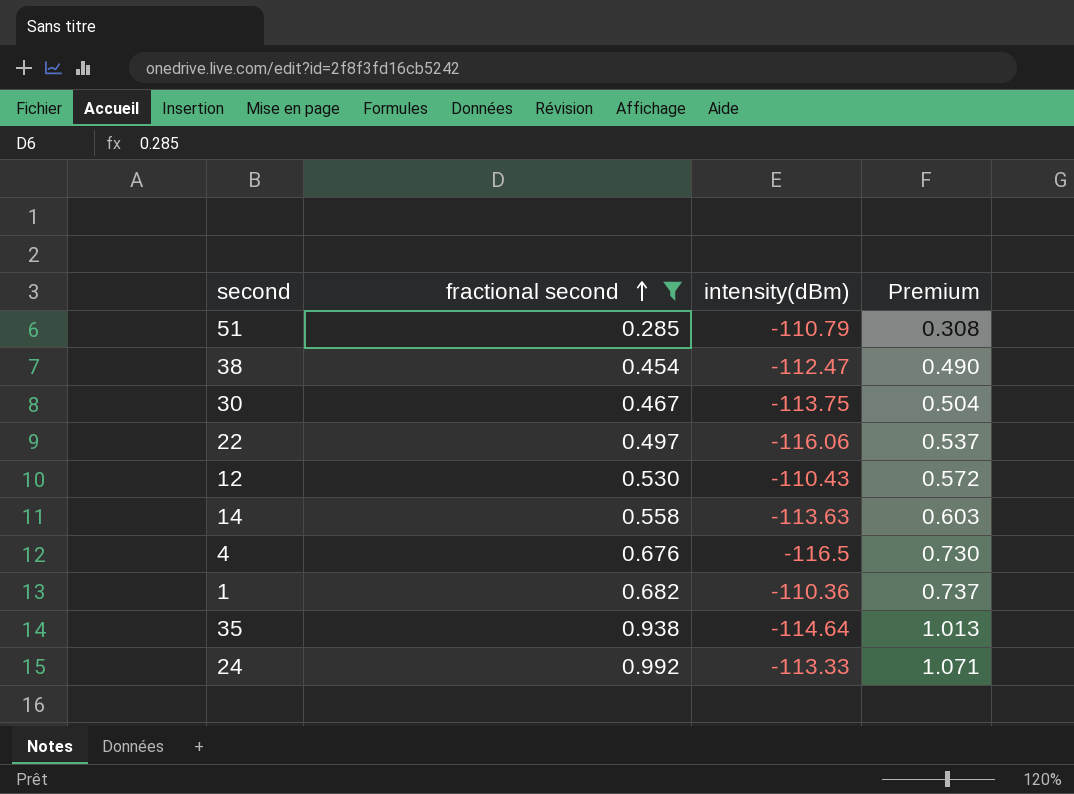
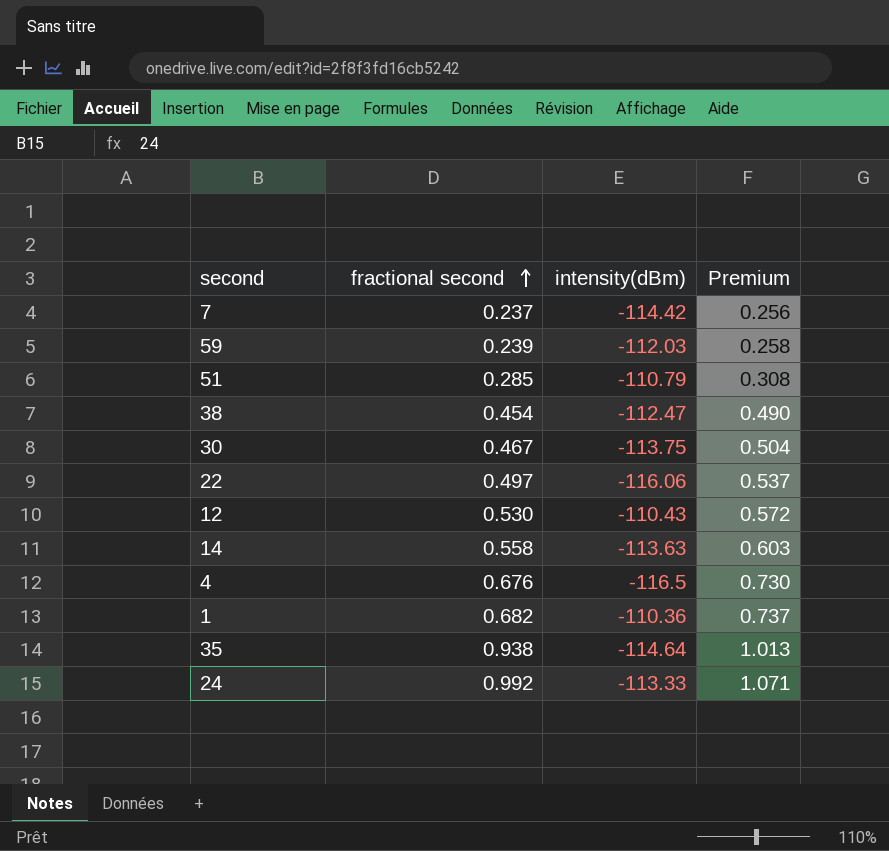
filter: fractional second >= 0.285 -> none

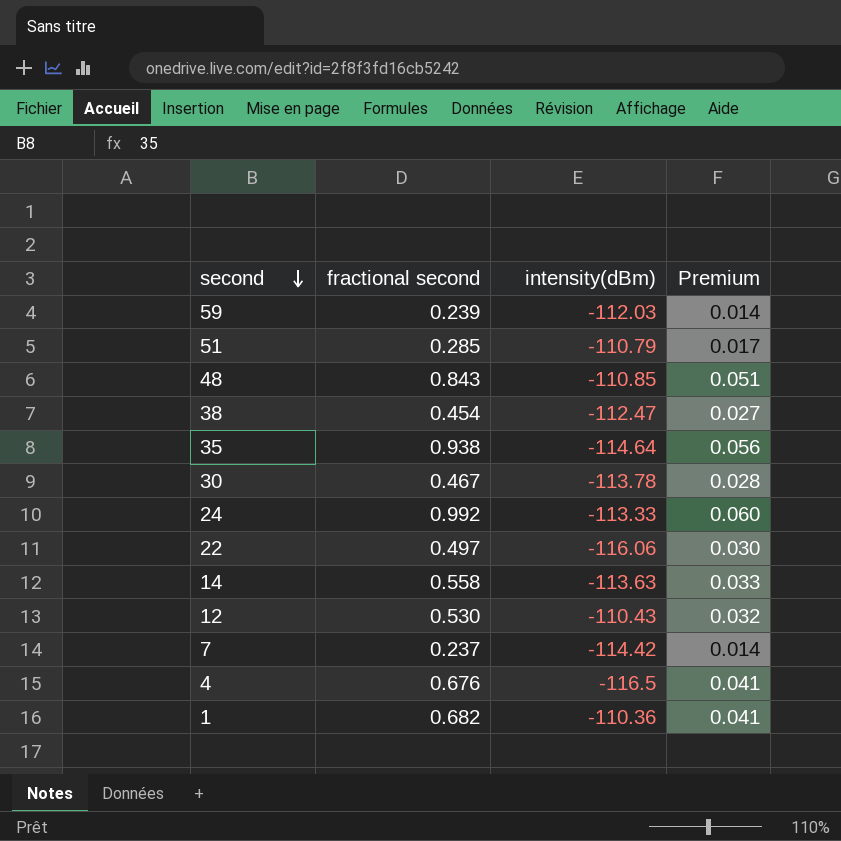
row order: fractional second ascending -> second descending
column Premium | formula: [fractional second] * 1.08 -> [fractional second] * 0.06
row 48: none -> 0.843 | -110.85 | 0.051
30 | intensity(dBm): -113.75 -> -113.78

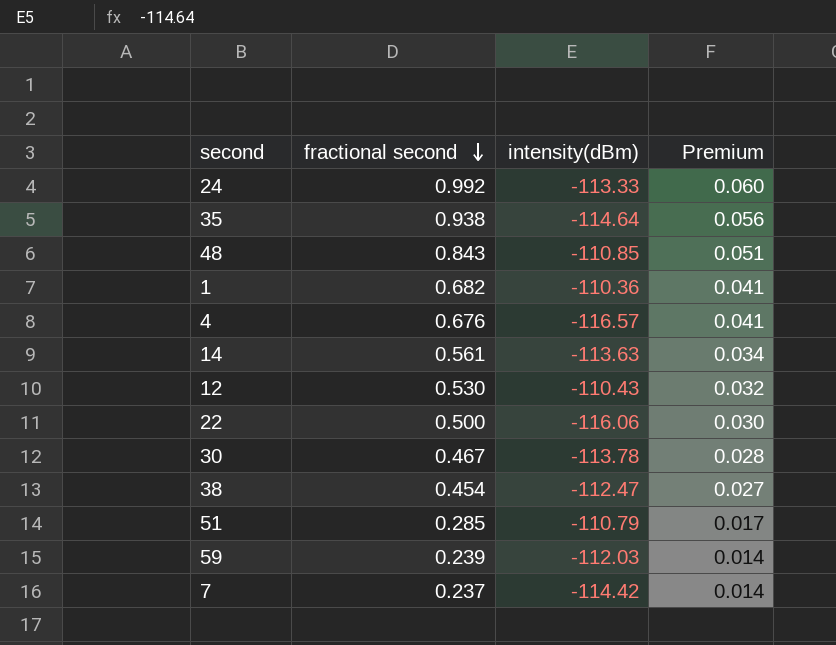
row order: second descending -> fractional second descending
4 | intensity(dBm): -116.5 -> -116.57
14 | fractional second: 0.558 -> 0.561
14 | Premium: 0.033 -> 0.034
22 | fractional second: 0.497 -> 0.500

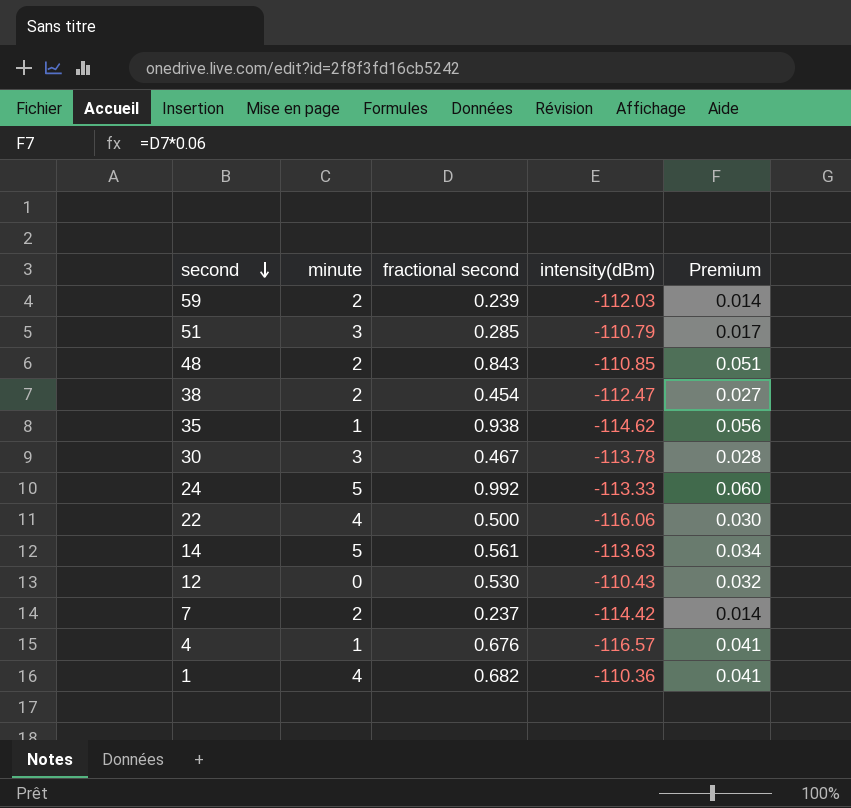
row order: fractional second descending -> second descending
column minute | position: none -> 2
35 | intensity(dBm): -114.64 -> -114.62

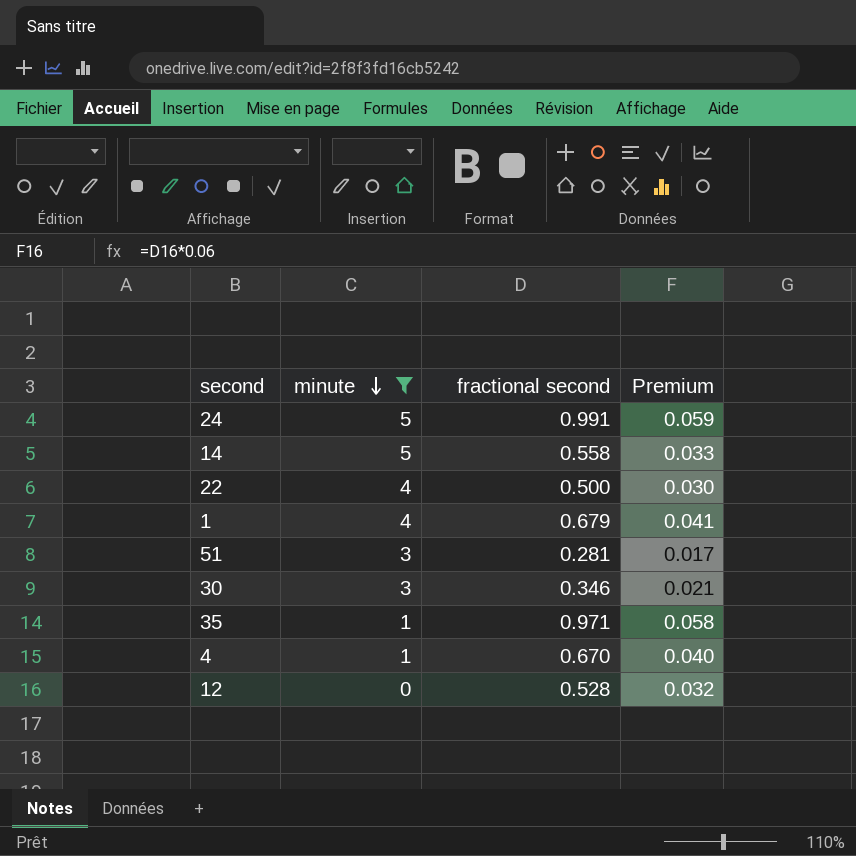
filter: none -> minute != 2
row order: second descending -> minute descending
column intensity(dBm) | position: 4 -> none
24 | fractional second: 0.992 -> 0.991
24 | Premium: 0.060 -> 0.059
14 | fractional second: 0.561 -> 0.558
14 | Premium: 0.034 -> 0.033
1 | fractional second: 0.682 -> 0.679
51 | fractional second: 0.285 -> 0.281
30 | fractional second: 0.467 -> 0.346
30 | Premium: 0.028 -> 0.021
35 | fractional second: 0.938 -> 0.971
35 | Premium: 0.056 -> 0.058
4 | fractional second: 0.676 -> 0.670
4 | Premium: 0.041 -> 0.040
12 | fractional second: 0.530 -> 0.528

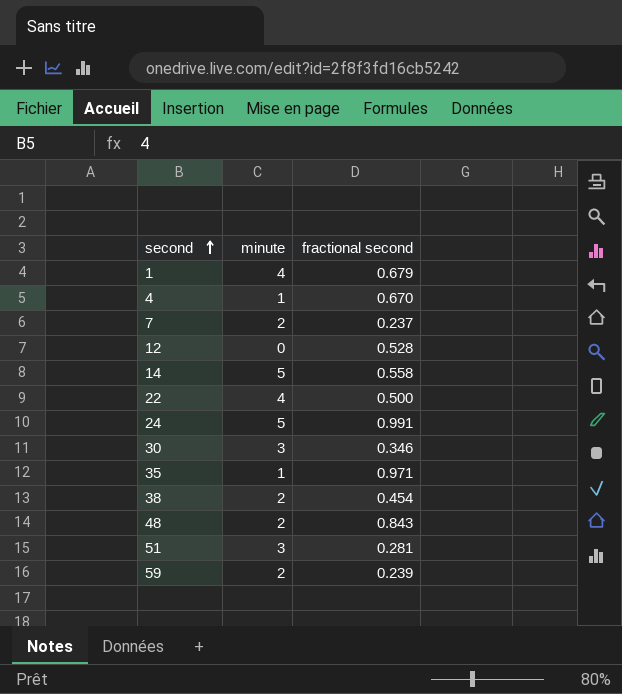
filter: minute != 2 -> none
row order: minute descending -> second ascending
column Premium | formula: [fractional second] * 0.06 -> none

